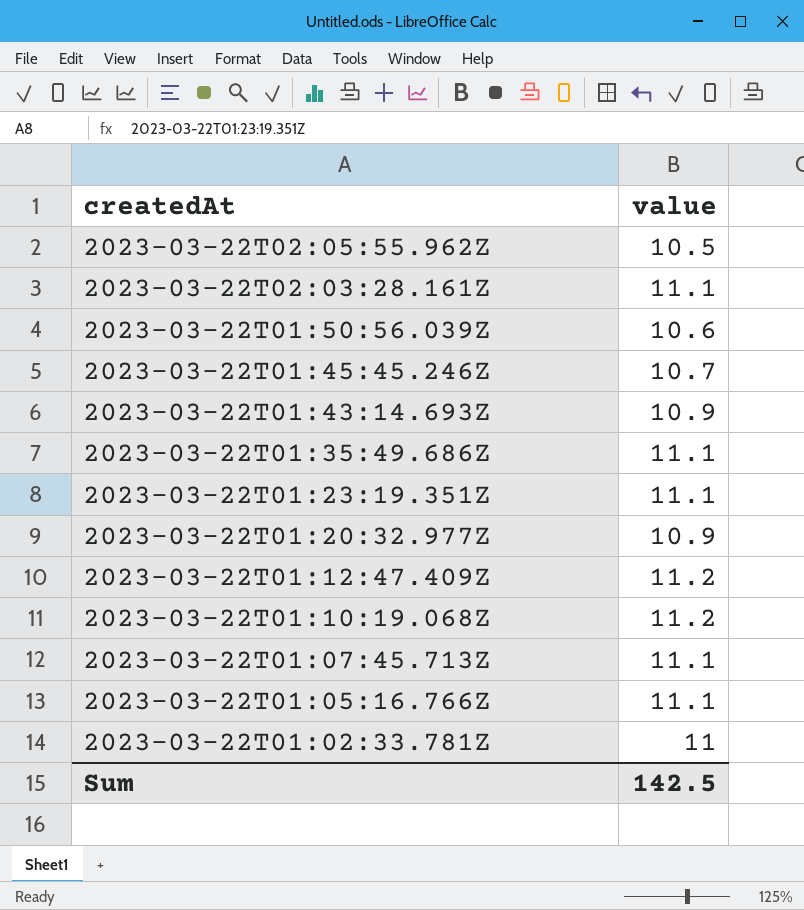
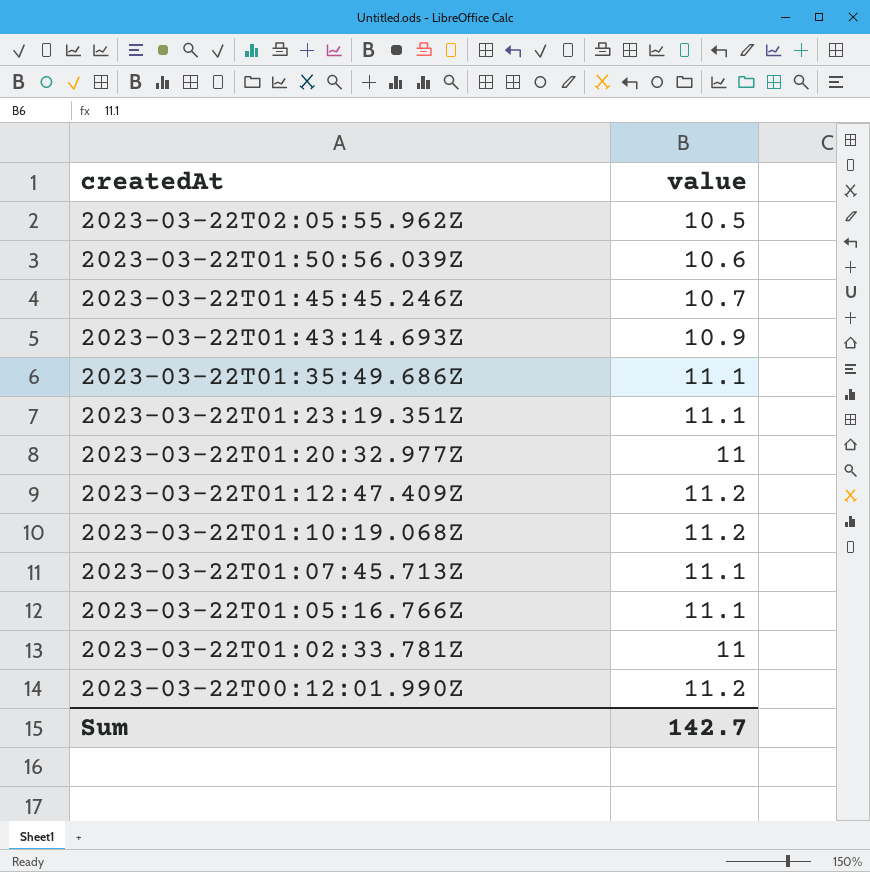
row 2023-03-22T02:03:28.161Z: 11.1 -> none
2023-03-22T01:20:32.977Z | value: 10.9 -> 11
row 2023-03-22T00:12:01.990Z: none -> 11.2
Sum | value: 142.5 -> 142.7

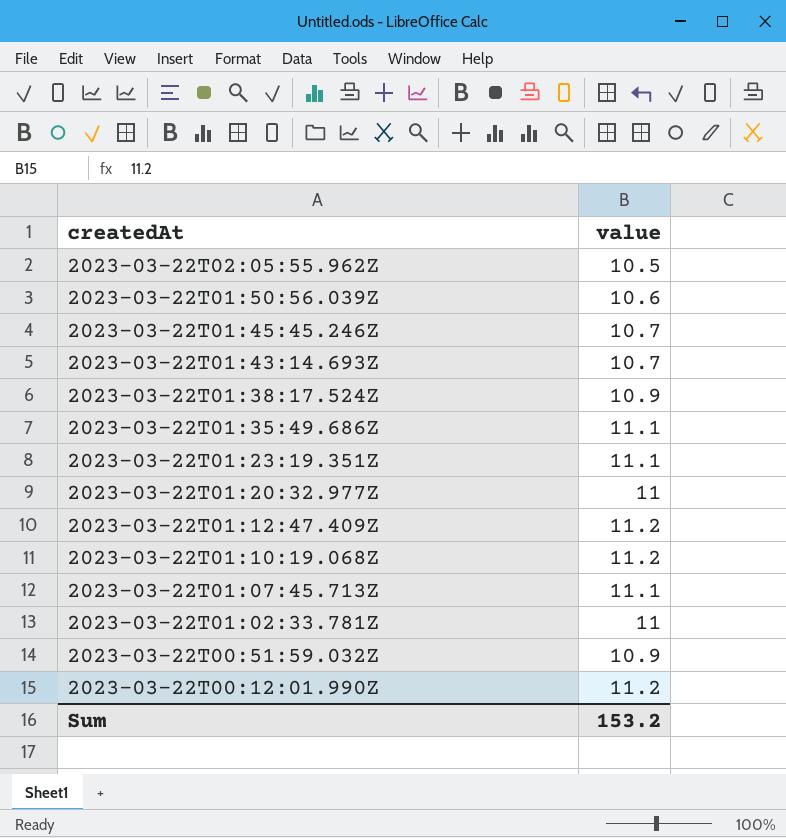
row 2023-03-22T01:05:16.766Z: 11.1 -> none
2023-03-22T01:43:14.693Z | value: 10.9 -> 10.7
row 2023-03-22T01:38:17.524Z: none -> 10.9
row 2023-03-22T00:51:59.032Z: none -> 10.9
Sum | value: 142.7 -> 153.2

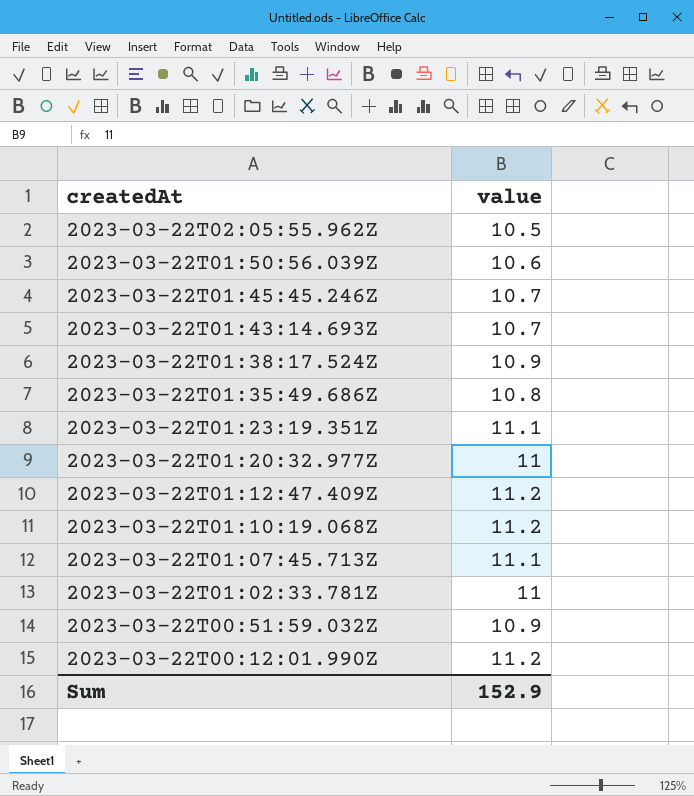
2023-03-22T01:35:49.686Z | value: 11.1 -> 10.8
Sum | value: 153.2 -> 152.9

